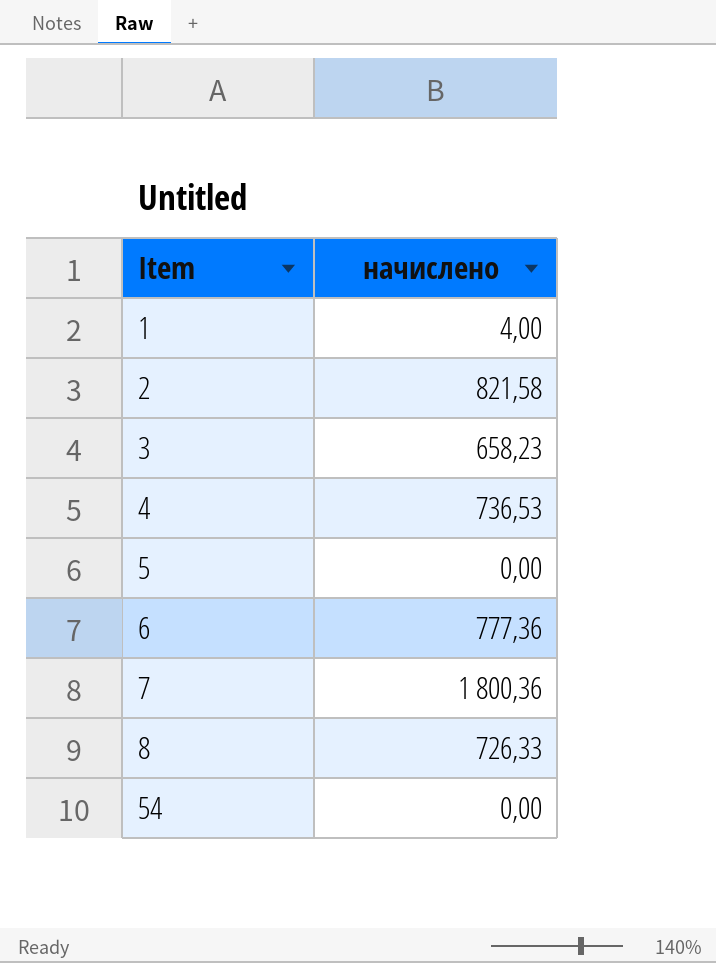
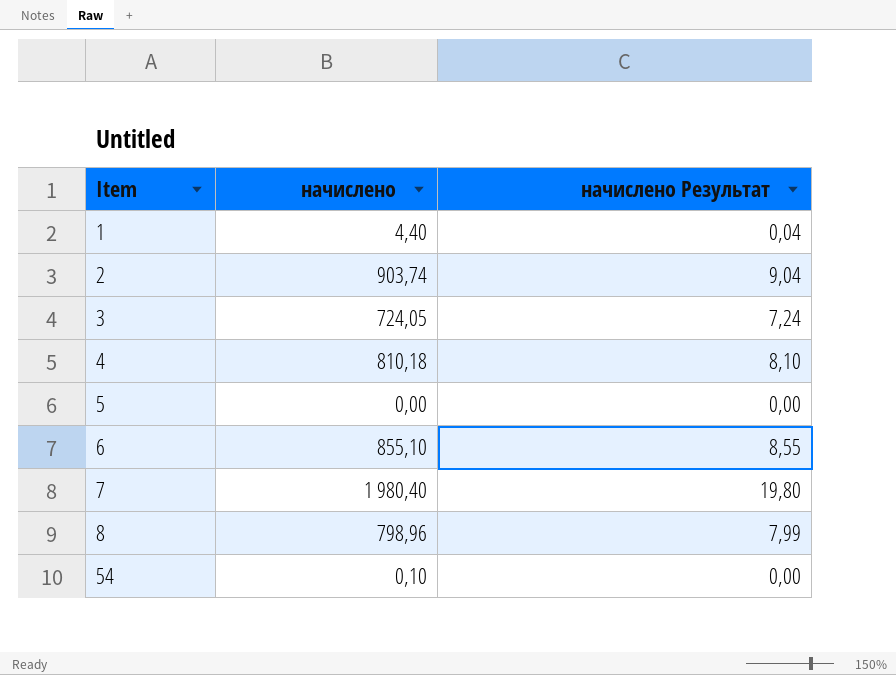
column начислено Результат | formula: none -> [начислено] * 0,01
1 | начислено: 4,00 -> 4,40
2 | начислено: 821,58 -> 903,74
3 | начислено: 658,23 -> 724,05
4 | начислено: 736,53 -> 810,18
6 | начислено: 777,36 -> 855,10
7 | начислено: 1 800,36 -> 1 980,40
8 | начислено: 726,33 -> 798,96
54 | начислено: 0,00 -> 0,10

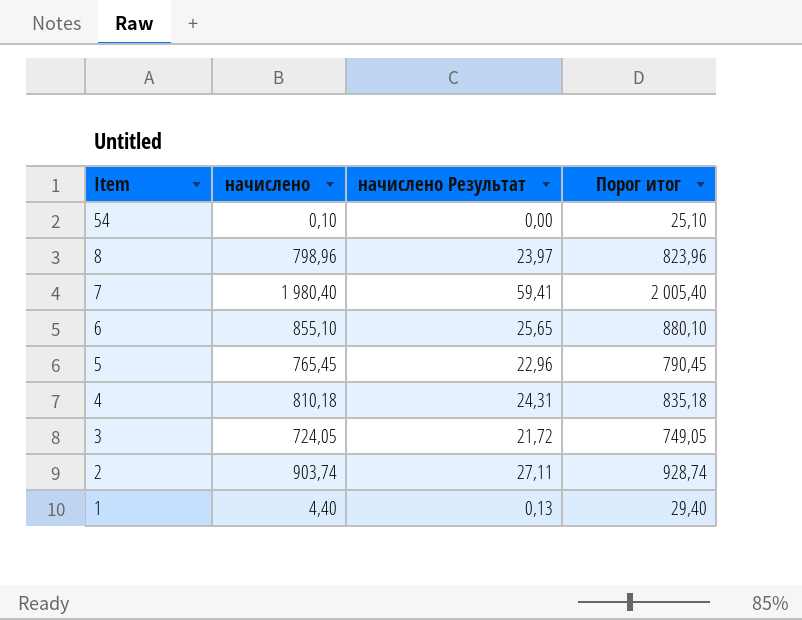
row order: Item ascending -> Item descending
column начислено Результат | formula: [начислено] * 0,01 -> [начислено] * 0,03
column Порог итог | formula: none -> [начислено] + 25
5 | начислено: 0,00 -> 765,45

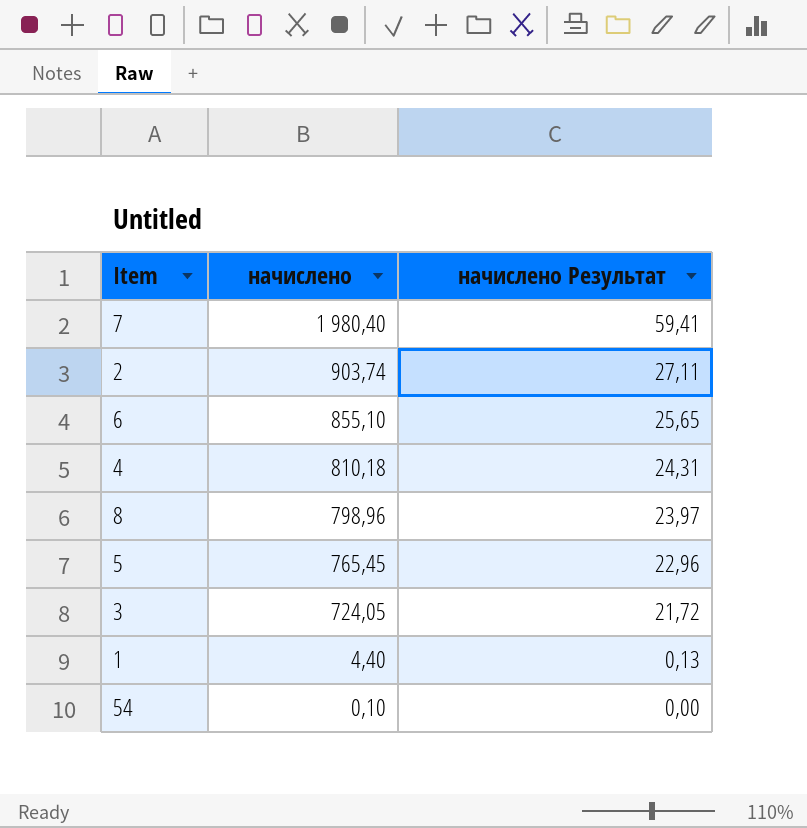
row order: Item descending -> начислено descending
column Порог итог | formula: [начислено] + 25 -> none

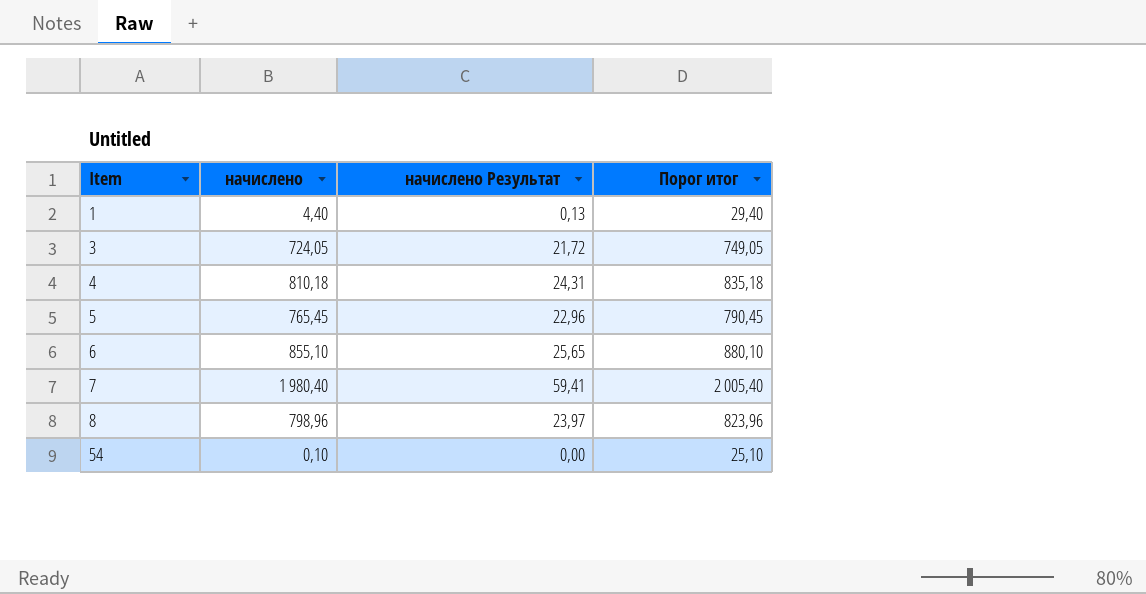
row order: начислено descending -> Item ascending
column Порог итог | formula: none -> [начислено] + 25
row 2: 903,74 | 27,11 -> none

